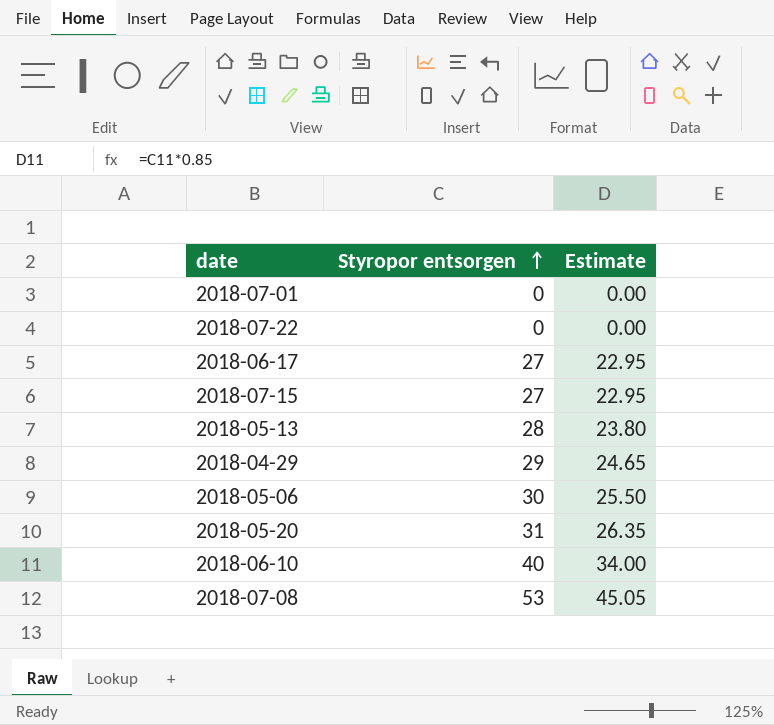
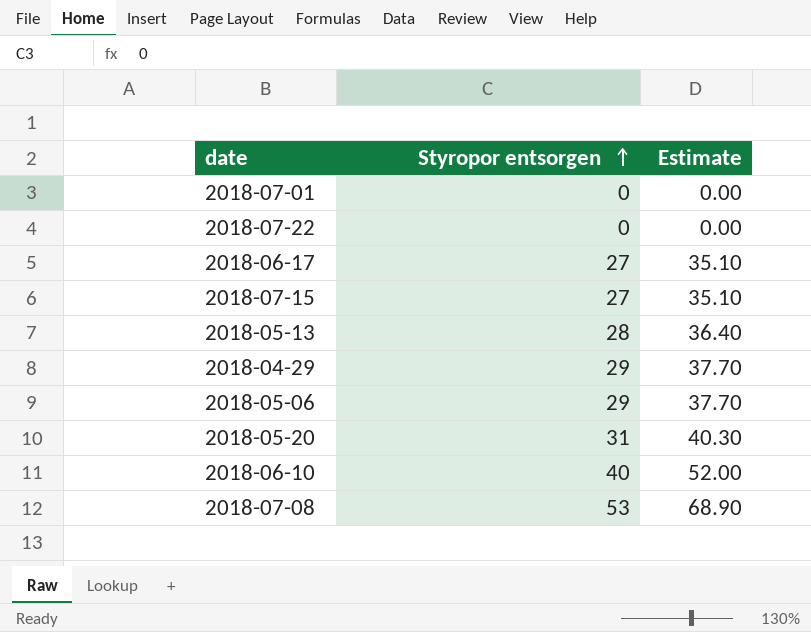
column Estimate | formula: [Styropor entsorgen] * 0.85 -> [Styropor entsorgen] * 1.3
2018-05-06 | Styropor entsorgen: 30 -> 29

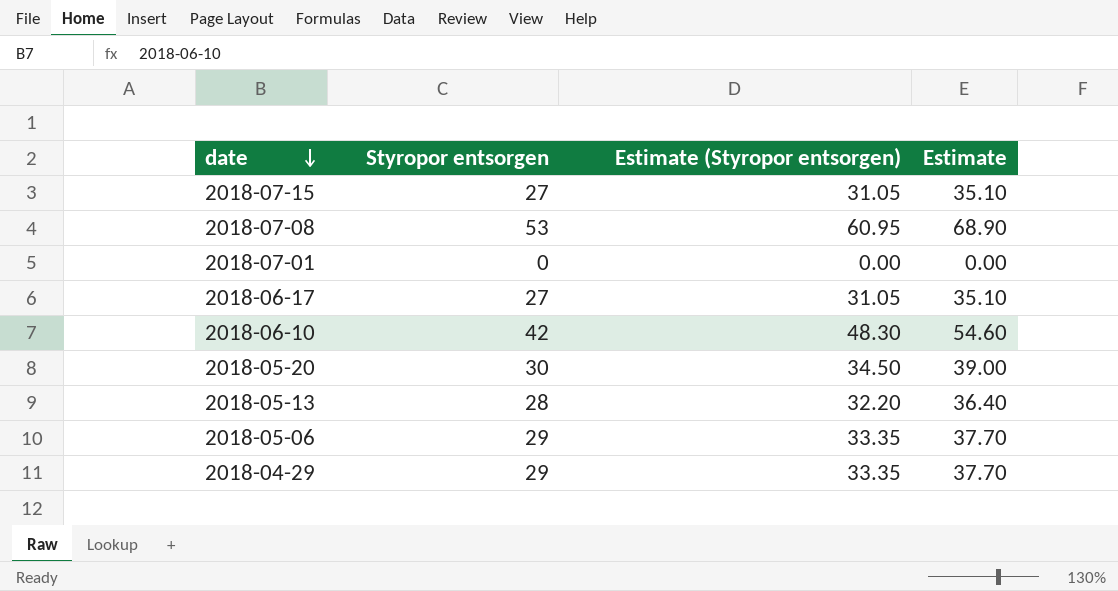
row order: Styropor entsorgen ascending -> date descending
column Estimate (Styropor entsorgen) | formula: none -> [Styropor entsorgen] * 1.15
row 2018-07-22: 0 | 0.00 -> none
2018-06-10 | Styropor entsorgen: 40 -> 42
2018-06-10 | Estimate: 52.00 -> 54.60
2018-05-20 | Styropor entsorgen: 31 -> 30
2018-05-20 | Estimate: 40.30 -> 39.00

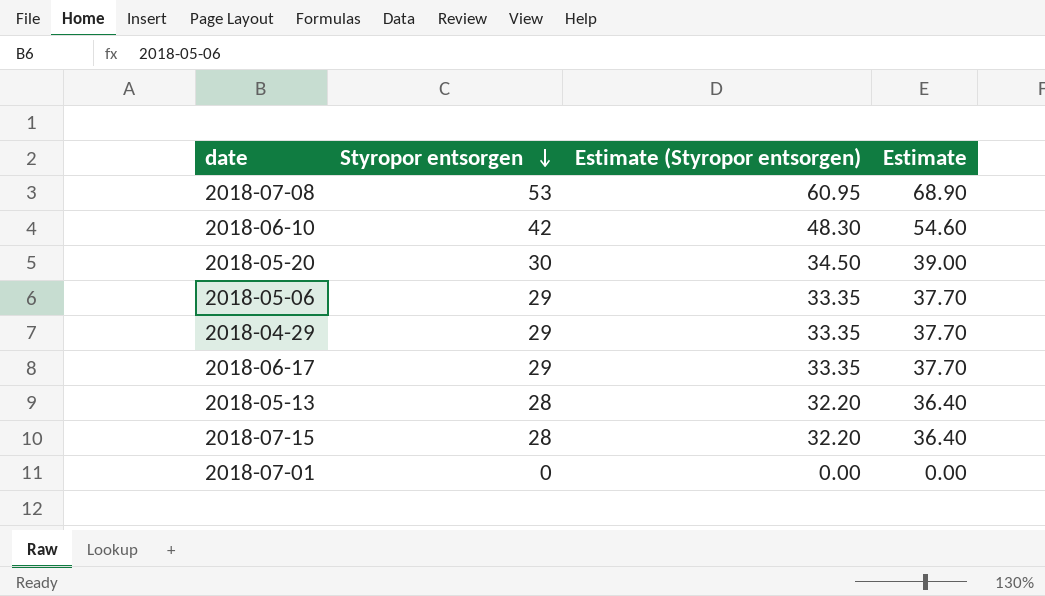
row order: date descending -> Styropor entsorgen descending
2018-06-17 | Styropor entsorgen: 27 -> 29
2018-06-17 | Estimate (Styropor entsorgen): 31.05 -> 33.35
2018-06-17 | Estimate: 35.10 -> 37.70
2018-07-15 | Styropor entsorgen: 27 -> 28
2018-07-15 | Estimate (Styropor entsorgen): 31.05 -> 32.20
2018-07-15 | Estimate: 35.10 -> 36.40

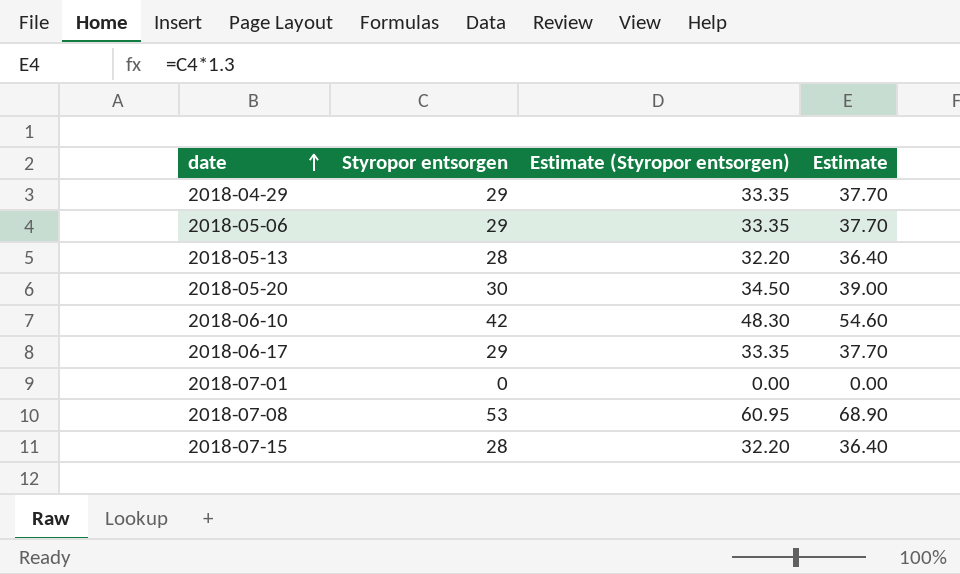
row order: Styropor entsorgen descending -> date ascending

